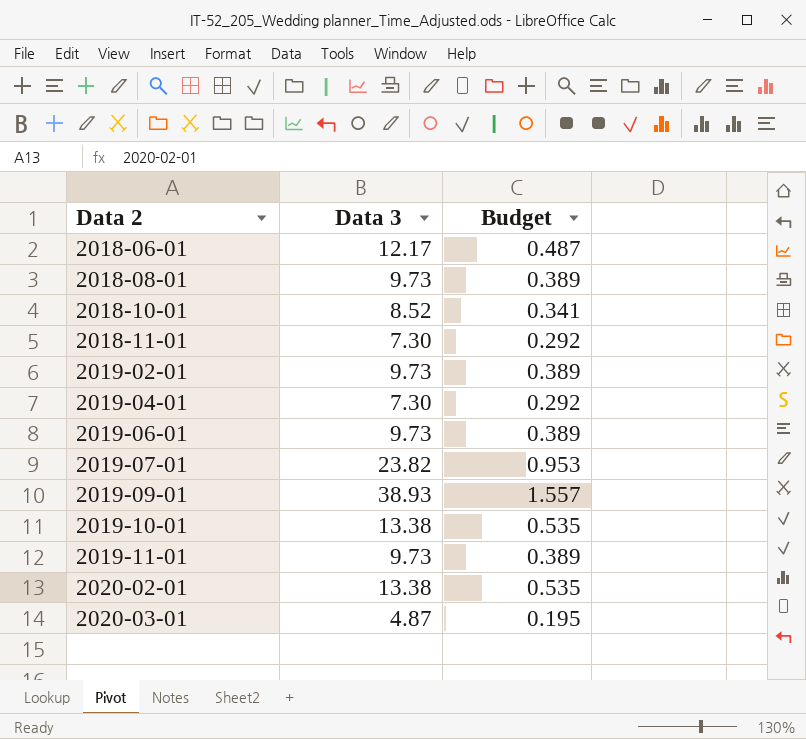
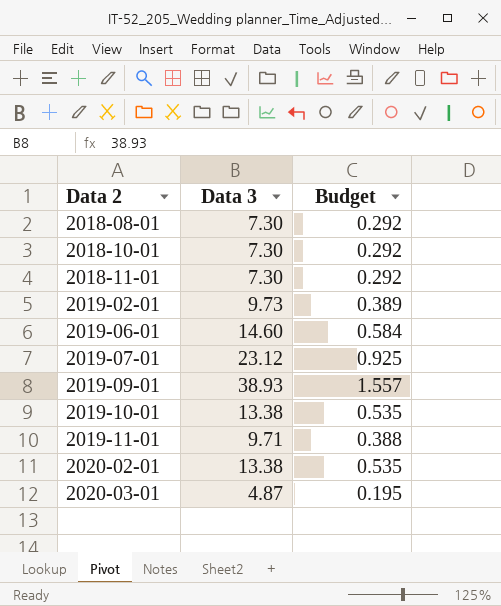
row 2018-06-01: 12.17 | 0.487 -> none
row 2019-04-01: 7.30 | 0.292 -> none
2018-08-01 | Data 3: 9.73 -> 7.30
2018-08-01 | Budget: 0.389 -> 0.292
2018-10-01 | Data 3: 8.52 -> 7.30
2018-10-01 | Budget: 0.341 -> 0.292
2019-06-01 | Data 3: 9.73 -> 14.60
2019-06-01 | Budget: 0.389 -> 0.584
2019-07-01 | Data 3: 23.82 -> 23.12
2019-07-01 | Budget: 0.953 -> 0.925
2019-11-01 | Data 3: 9.73 -> 9.71
2019-11-01 | Budget: 0.389 -> 0.388

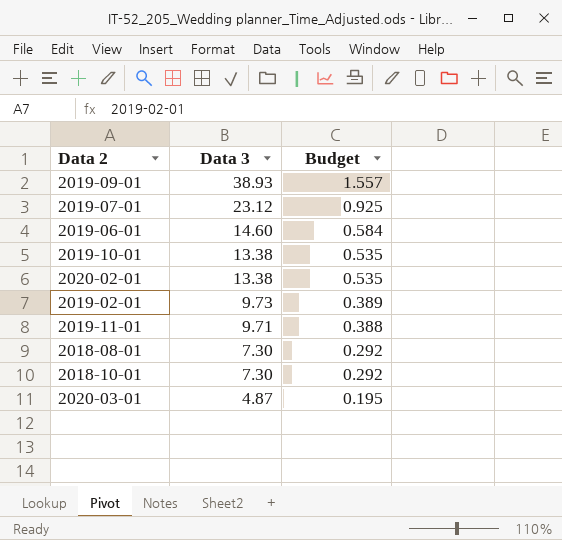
row order: Data 2 ascending -> Data 3 descending
row 2018-11-01: 7.30 | 0.292 -> none

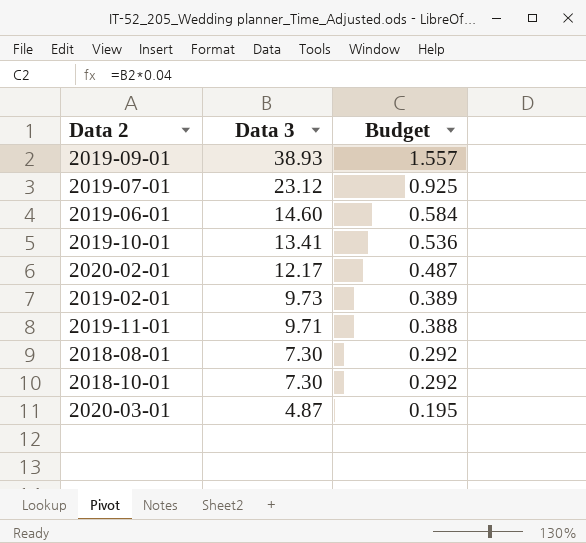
2019-10-01 | Data 3: 13.38 -> 13.41
2019-10-01 | Budget: 0.535 -> 0.536
2020-02-01 | Data 3: 13.38 -> 12.17
2020-02-01 | Budget: 0.535 -> 0.487

